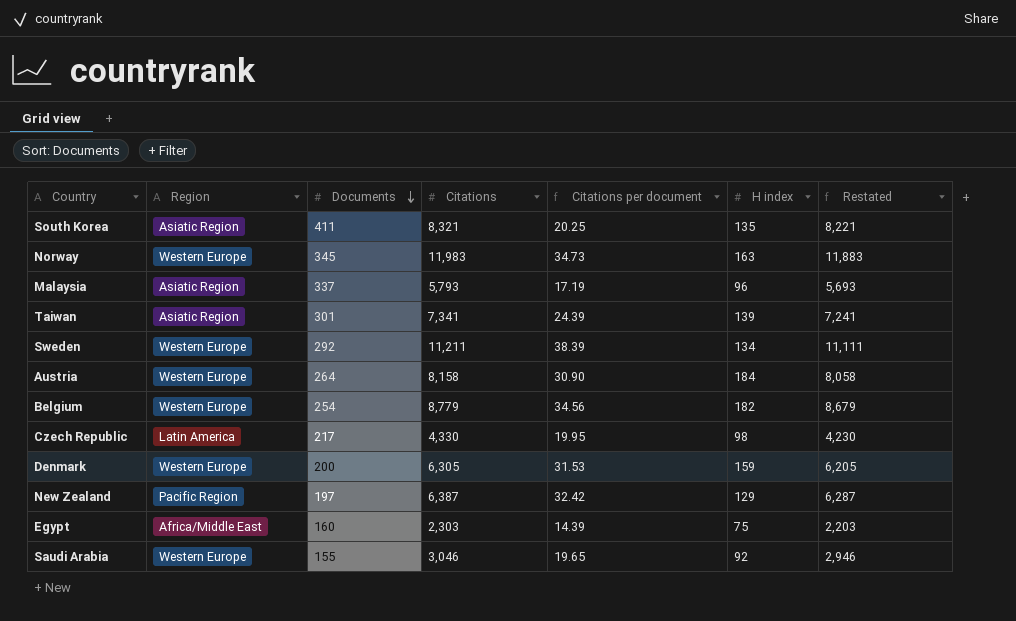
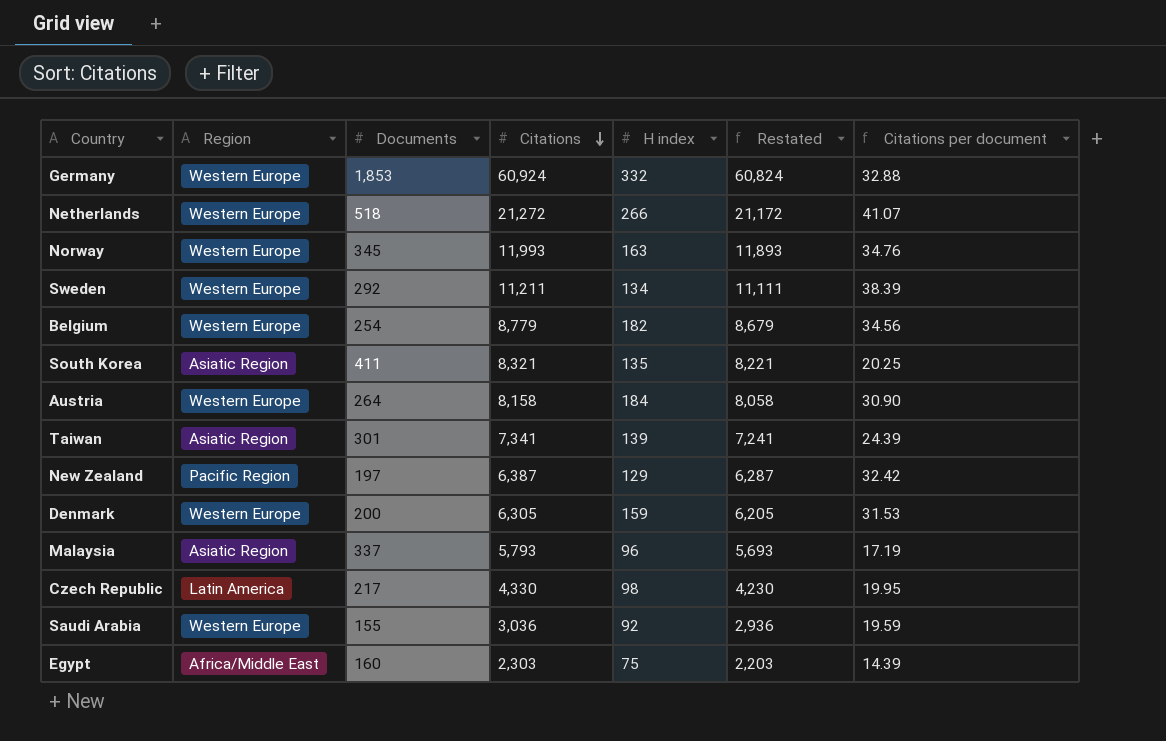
row order: Documents descending -> Citations descending
column Citations per document | position: 5 -> 7
row Germany: none -> Western Europe | 1,853 | 60,924 | 332 | 60,824 | 32.88
row Netherlands: none -> Western Europe | 518 | 21,272 | 266 | 21,172 | 41.07
Norway | Citations: 11,983 -> 11,993
Norway | Restated: 11,883 -> 11,893
Norway | Citations per document: 34.73 -> 34.76
Saudi Arabia | Citations: 3,046 -> 3,036
Saudi Arabia | Restated: 2,946 -> 2,936
Saudi Arabia | Citations per document: 19.65 -> 19.59

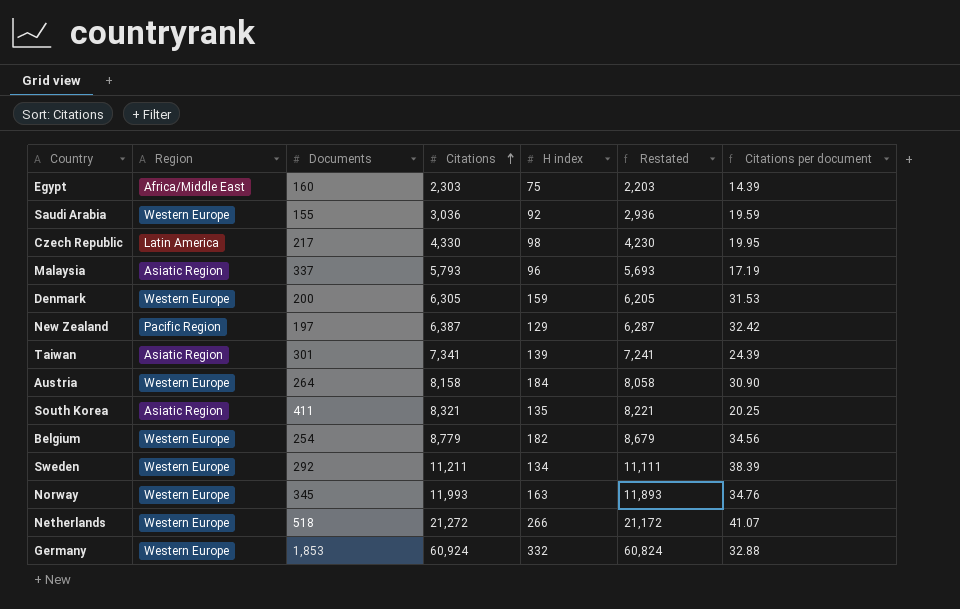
row order: Citations descending -> Citations ascending

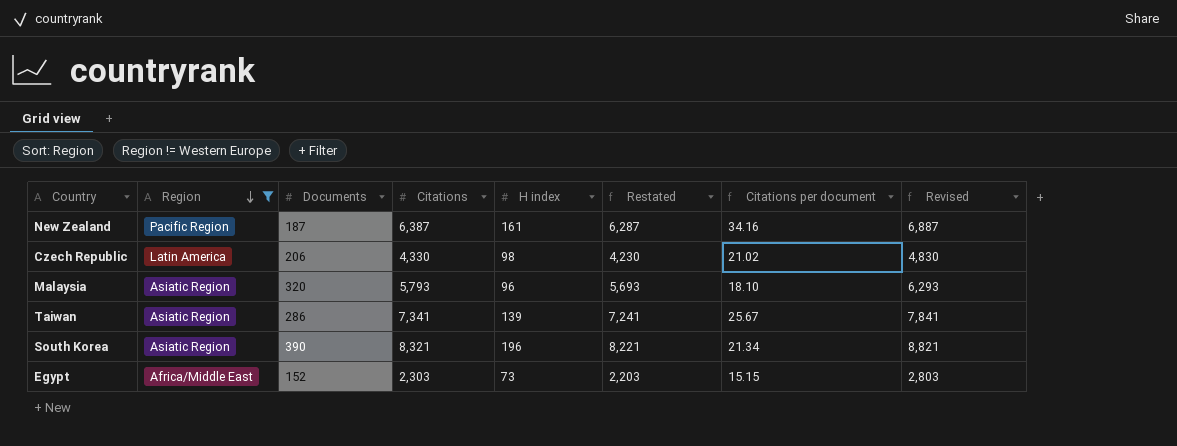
filter: none -> Region != Western Europe
row order: Citations ascending -> Region descending
column Revised | formula: none -> [Citations] + 500
New Zealand | Documents: 197 -> 187
New Zealand | H index: 129 -> 161
New Zealand | Citations per document: 32.42 -> 34.16
Czech Republic | Documents: 217 -> 206
Czech Republic | Citations per document: 19.95 -> 21.02
Malaysia | Documents: 337 -> 320
Malaysia | Citations per document: 17.19 -> 18.10
Taiwan | Documents: 301 -> 286
Taiwan | Citations per document: 24.39 -> 25.67
South Korea | Documents: 411 -> 390
South Korea | H index: 135 -> 196
South Korea | Citations per document: 20.25 -> 21.34
Egypt | Documents: 160 -> 152
Egypt | H index: 75 -> 73
Egypt | Citations per document: 14.39 -> 15.15

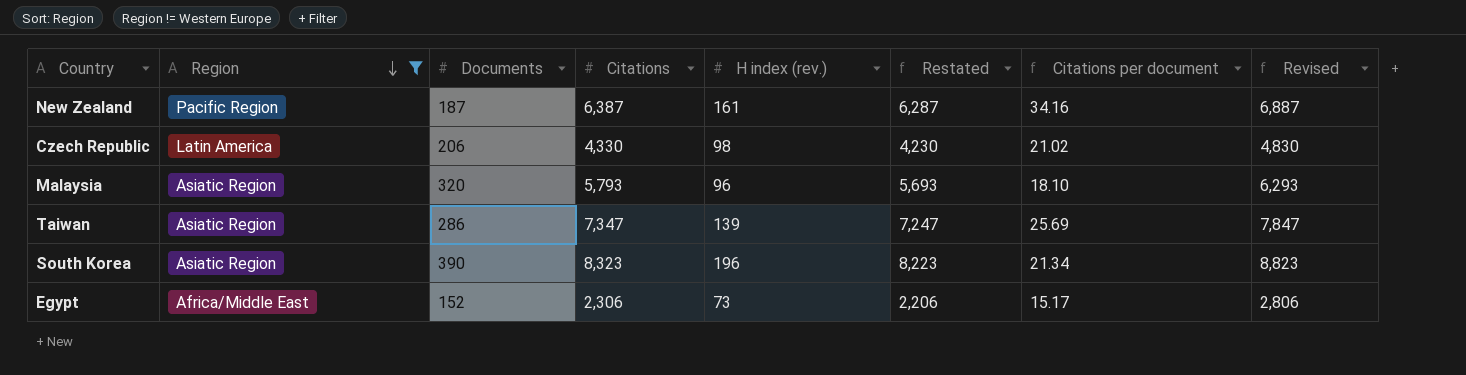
column name: H index -> H index (rev.)
Taiwan | Citations: 7,341 -> 7,347
Taiwan | Restated: 7,241 -> 7,247
Taiwan | Citations per document: 25.67 -> 25.69
Taiwan | Revised: 7,841 -> 7,847
South Korea | Citations: 8,321 -> 8,323
South Korea | Restated: 8,221 -> 8,223
South Korea | Revised: 8,821 -> 8,823
Egypt | Citations: 2,303 -> 2,306
Egypt | Restated: 2,203 -> 2,206
Egypt | Citations per document: 15.15 -> 15.17
Egypt | Revised: 2,803 -> 2,806

